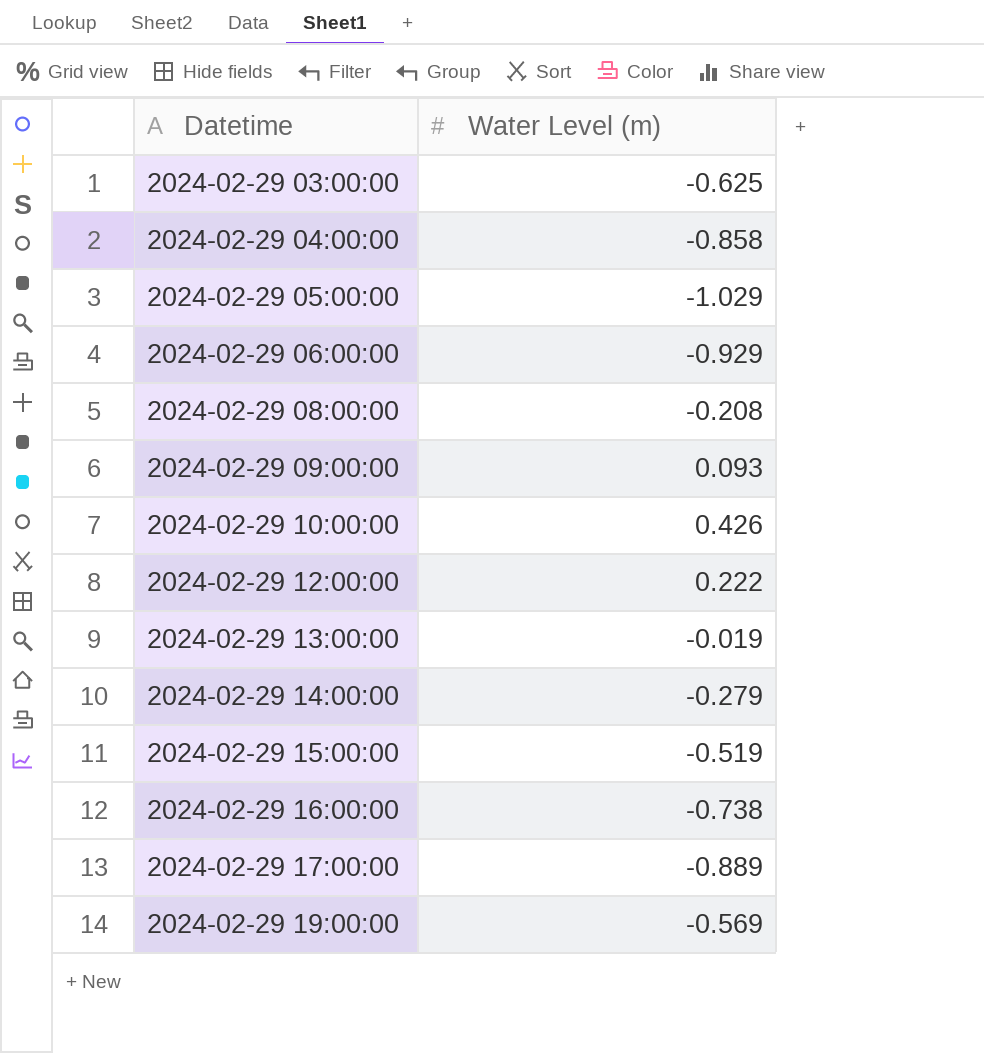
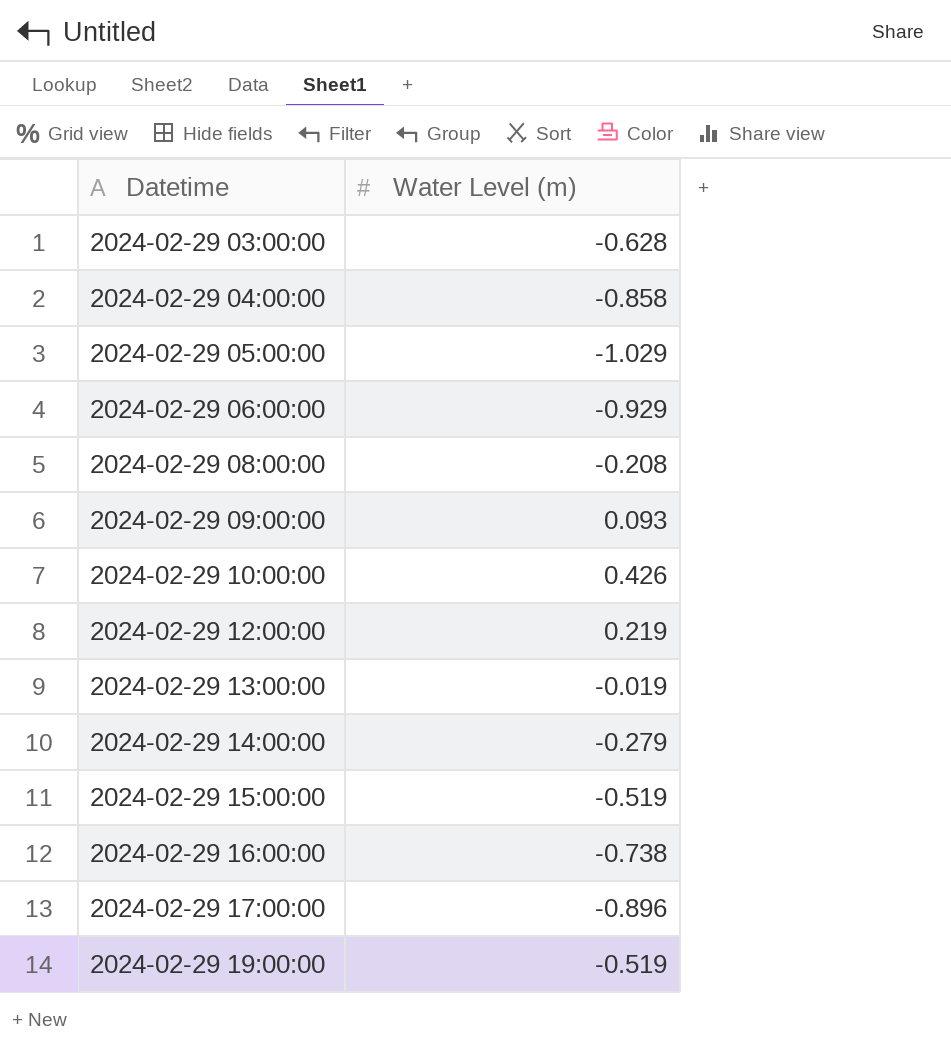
2024-02-29 03:00:00 | Water Level (m): -0.625 -> -0.628
2024-02-29 12:00:00 | Water Level (m): 0.222 -> 0.219
2024-02-29 17:00:00 | Water Level (m): -0.889 -> -0.896
2024-02-29 19:00:00 | Water Level (m): -0.569 -> -0.519

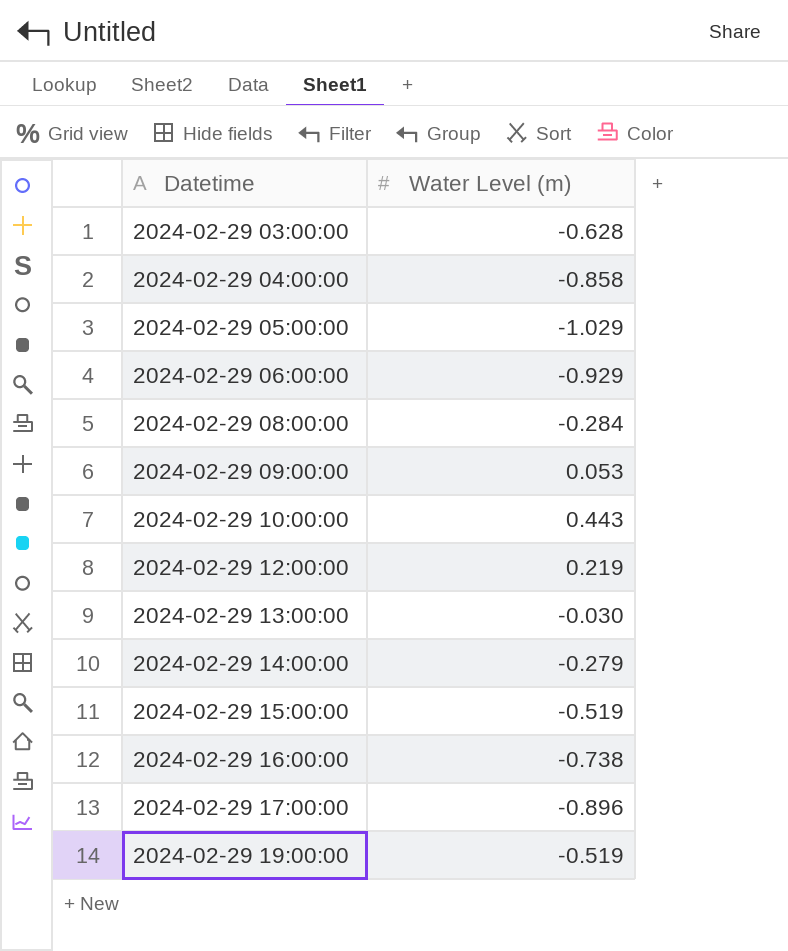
2024-02-29 08:00:00 | Water Level (m): -0.208 -> -0.284
2024-02-29 09:00:00 | Water Level (m): 0.093 -> 0.053
2024-02-29 10:00:00 | Water Level (m): 0.426 -> 0.443
2024-02-29 13:00:00 | Water Level (m): -0.019 -> -0.030

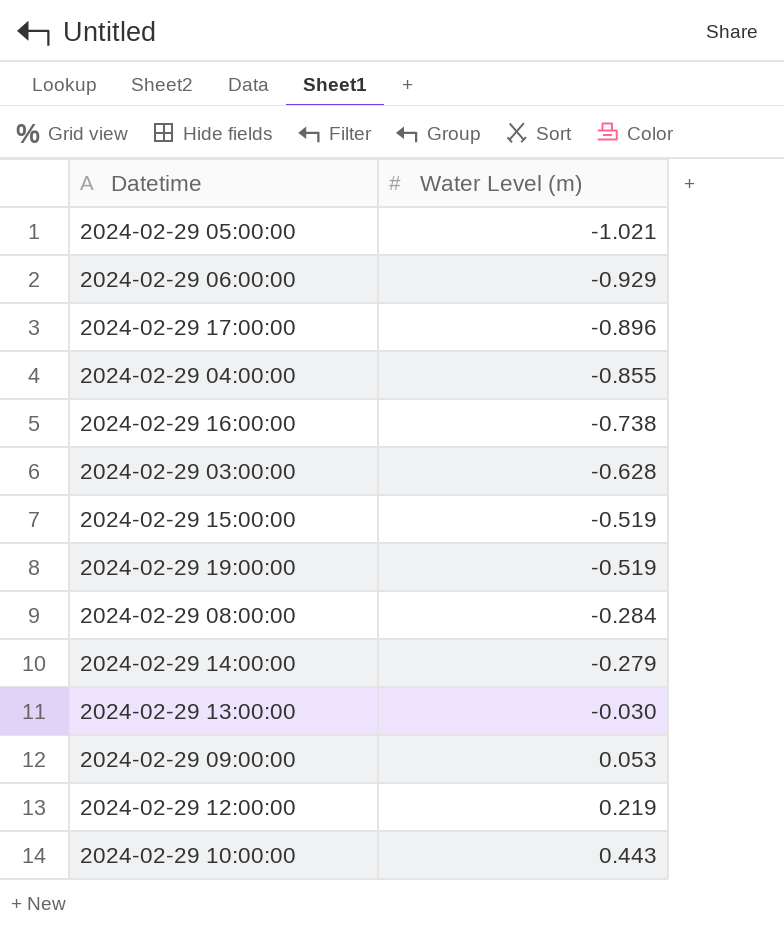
row order: Datetime ascending -> Water Level (m) ascending
2024-02-29 05:00:00 | Water Level (m): -1.029 -> -1.021
2024-02-29 04:00:00 | Water Level (m): -0.858 -> -0.855

